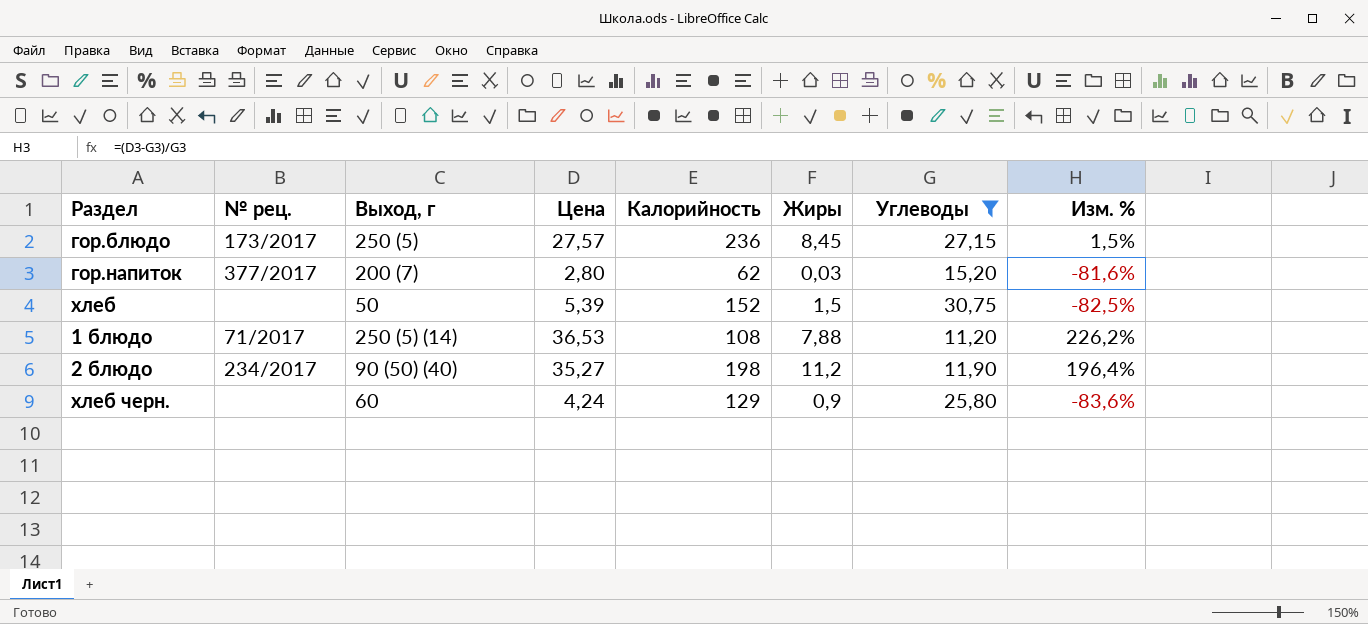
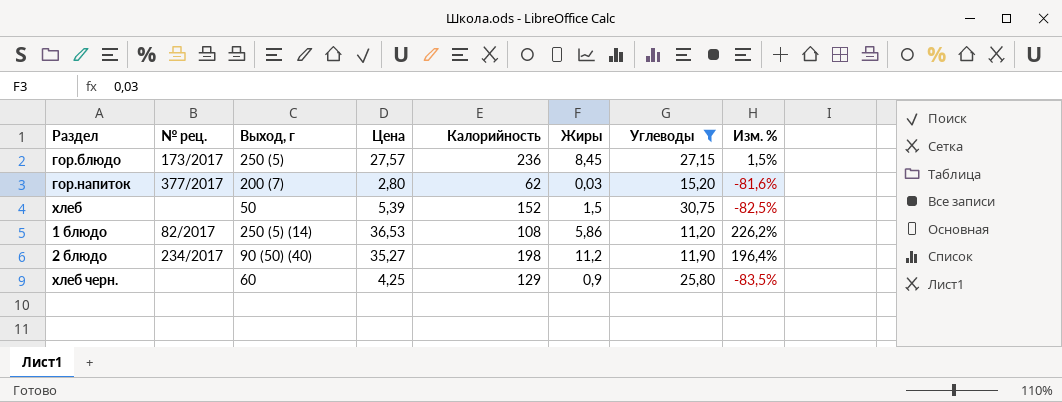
1 блюдо | № рец.: 71/2017 -> 82/2017
1 блюдо | Жиры: 7,88 -> 5,86
хлеб черн. | Цена: 4,24 -> 4,25
хлеб черн. | Изм. %: -83,6% -> -83,5%

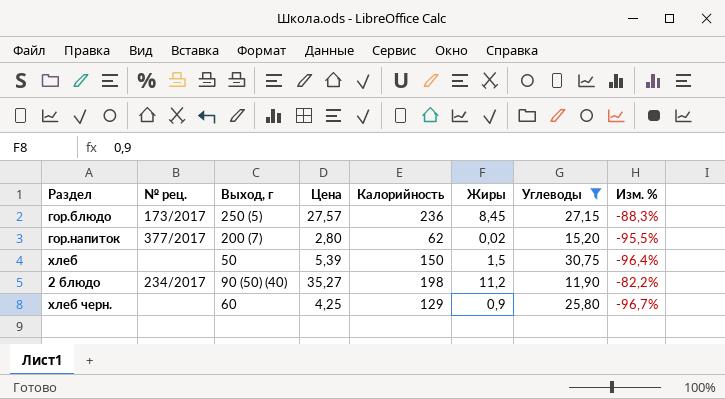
column Изм. % | formula: ([Цена] - [Углеводы]) / [Углеводы] -> ([Цена] - [Калорийность]) / [Калорийность]
row 1 блюдо: 82/2017 | 250 (5) (14) | 36,53 | 108 | 5,86 | 11,20 | 226,2% -> none
гор.напиток | Жиры: 0,03 -> 0,02
хлеб | Калорийность: 152 -> 150

